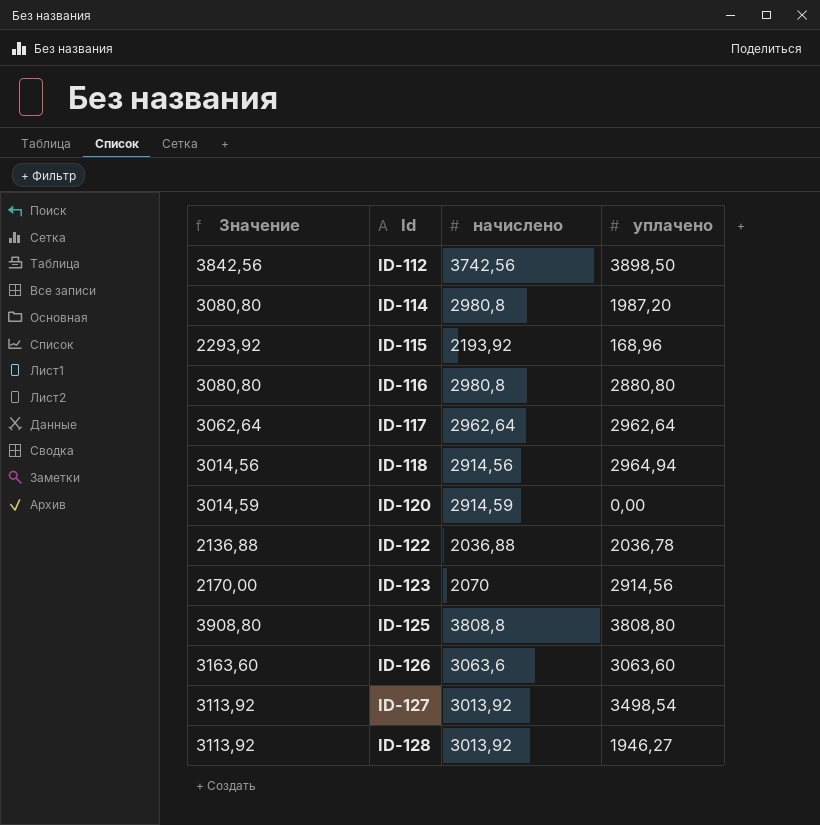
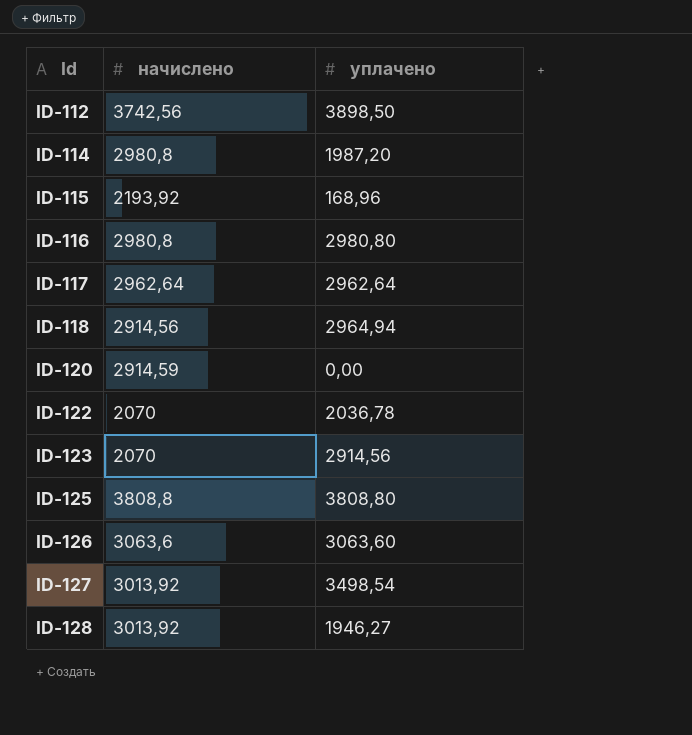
column Значение | formula: [начислено] + 100 -> none
ID-116 | уплачено: 2880,80 -> 2980,80
ID-122 | начислено: 2036,88 -> 2070

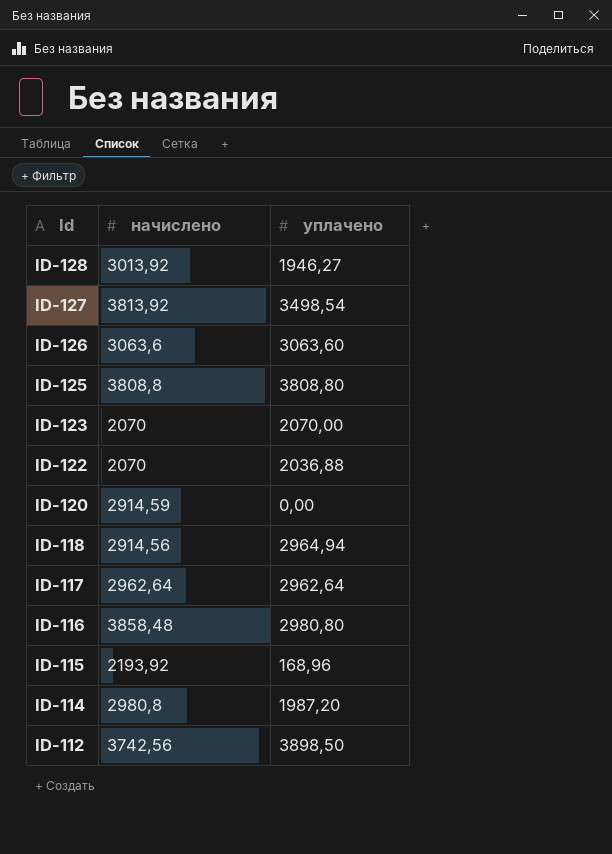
row order: Id ascending -> Id descending
ID-127 | начислено: 3013,92 -> 3813,92
ID-123 | уплачено: 2914,56 -> 2070,00
ID-122 | уплачено: 2036,78 -> 2036,88
ID-116 | начислено: 2980,8 -> 3858,48

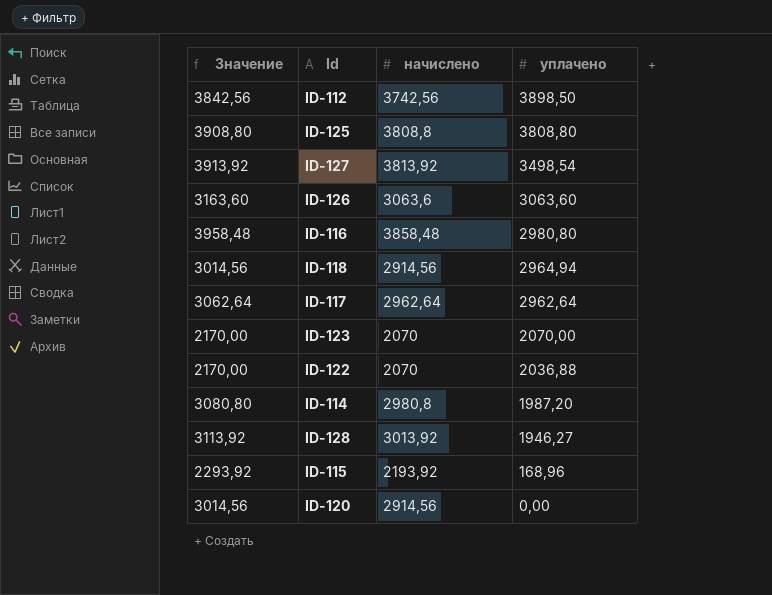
row order: Id descending -> уплачено descending
column Значение | formula: none -> [начислено] + 100
ID-120 | начислено: 2914,59 -> 2914,56

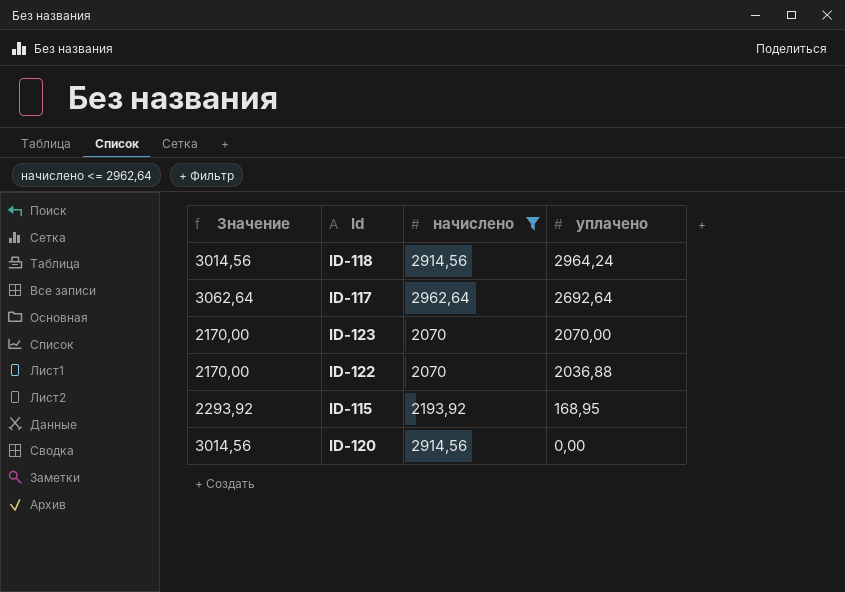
filter: none -> начислено <= 2962,64
ID-118 | уплачено: 2964,94 -> 2964,24
ID-117 | уплачено: 2962,64 -> 2692,64
ID-115 | уплачено: 168,96 -> 168,95

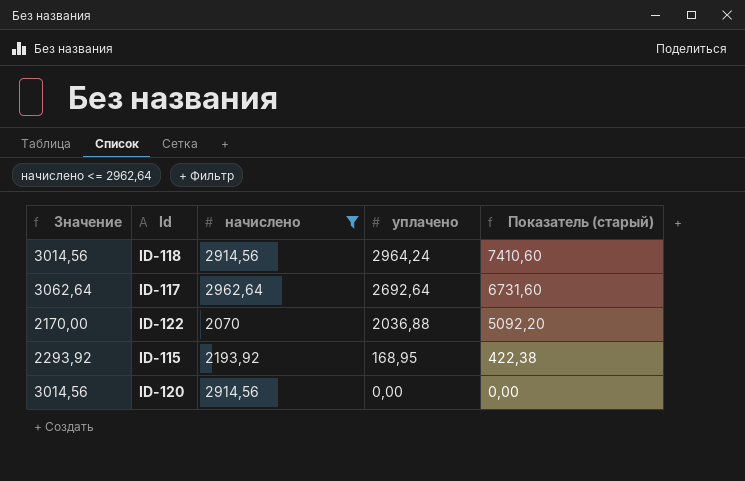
column Показатель (старый) | formula: none -> [уплачено] * 2,5
row ID-123: 2170,00 | 2070 | 2070,00 -> none

